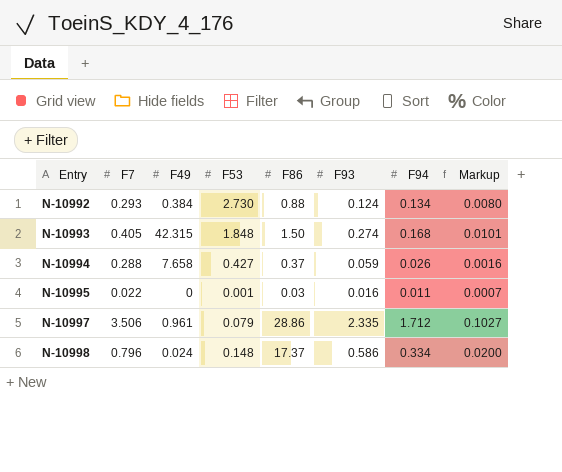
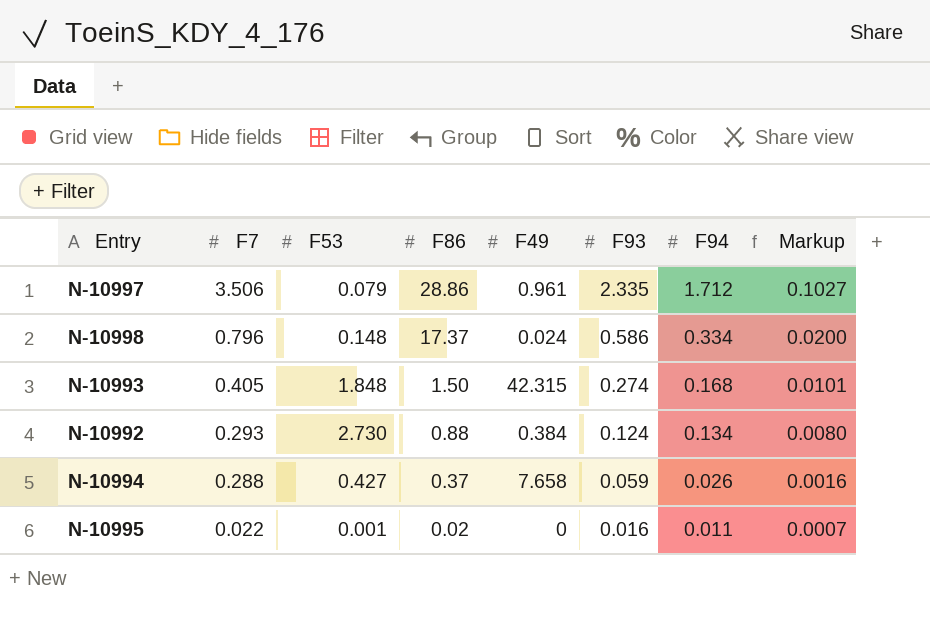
row order: Entry ascending -> F7 descending
column F49 | position: 3 -> 5
N-10995 | F86: 0.03 -> 0.02

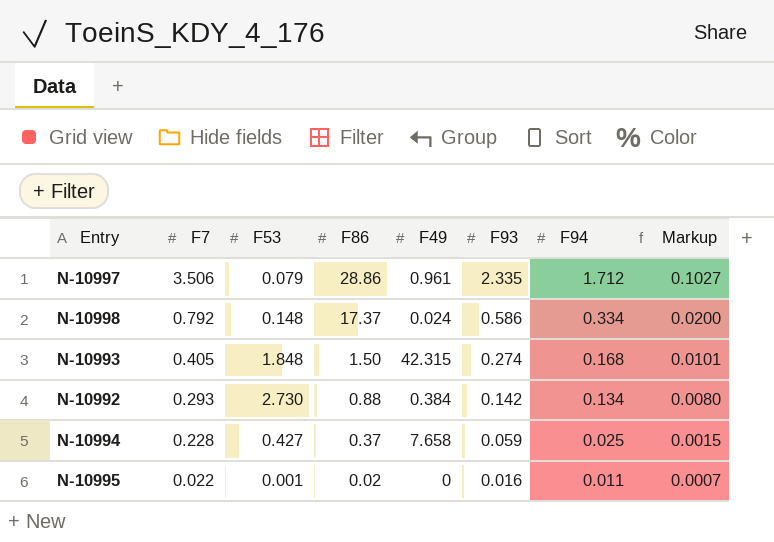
N-10998 | F7: 0.796 -> 0.792
N-10992 | F93: 0.124 -> 0.142
N-10994 | F7: 0.288 -> 0.228
N-10994 | F94: 0.026 -> 0.025
N-10994 | Markup: 0.0016 -> 0.0015

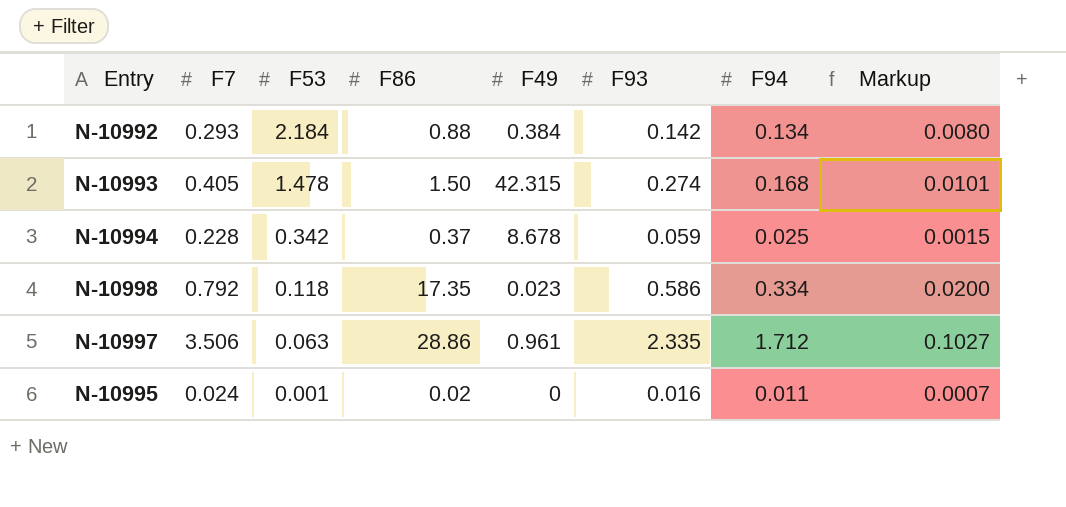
row order: F7 descending -> F53 descending
N-10992 | F53: 2.730 -> 2.184
N-10993 | F53: 1.848 -> 1.478
N-10994 | F53: 0.427 -> 0.342
N-10994 | F49: 7.658 -> 8.678
N-10998 | F53: 0.148 -> 0.118
N-10998 | F86: 17.37 -> 17.35
N-10998 | F49: 0.024 -> 0.023
N-10997 | F53: 0.079 -> 0.063
N-10995 | F7: 0.022 -> 0.024

